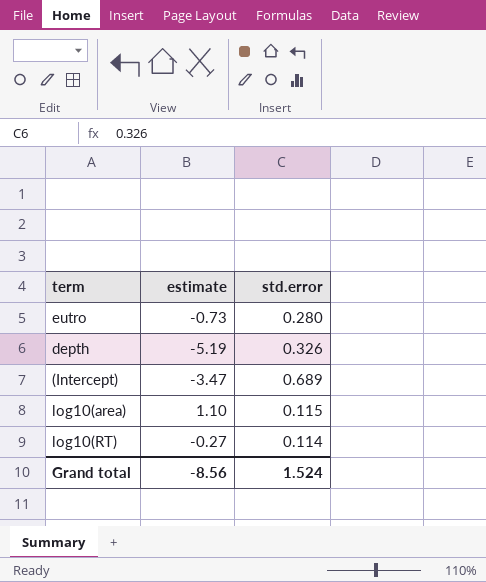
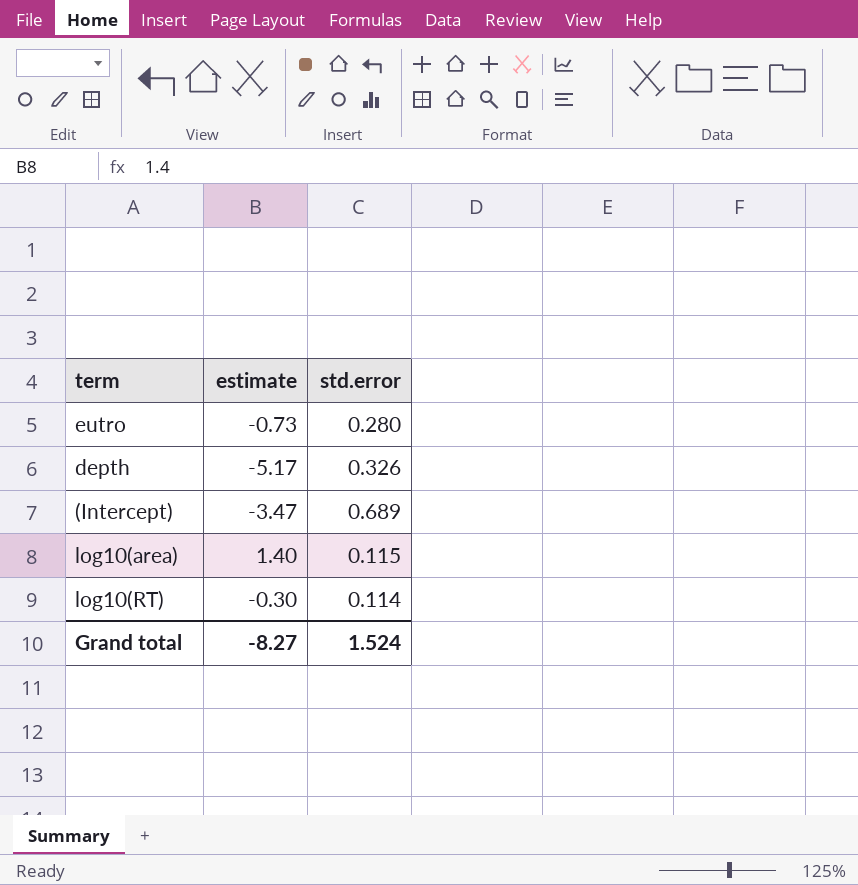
depth | estimate: -5.19 -> -5.17
log10(area) | estimate: 1.10 -> 1.40
log10(RT) | estimate: -0.27 -> -0.30
Grand total | estimate: -8.56 -> -8.27

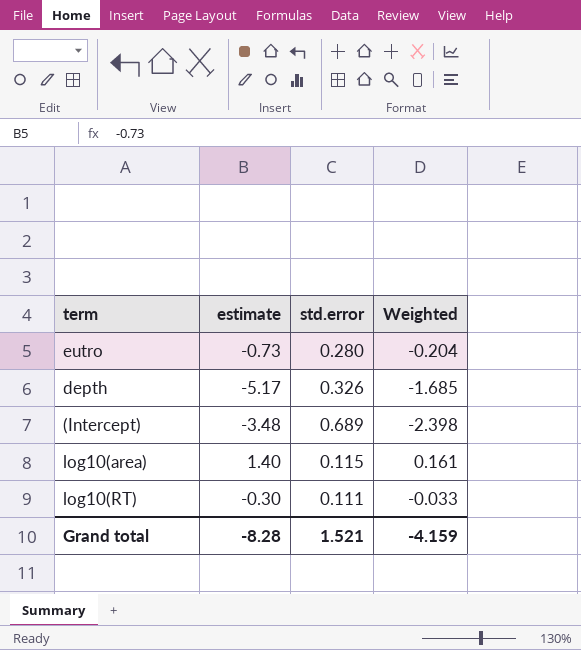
column Weighted | formula: none -> [estimate] * [std.error]
(Intercept) | estimate: -3.47 -> -3.48
log10(RT) | std.error: 0.114 -> 0.111
Grand total | estimate: -8.27 -> -8.28
Grand total | std.error: 1.524 -> 1.521

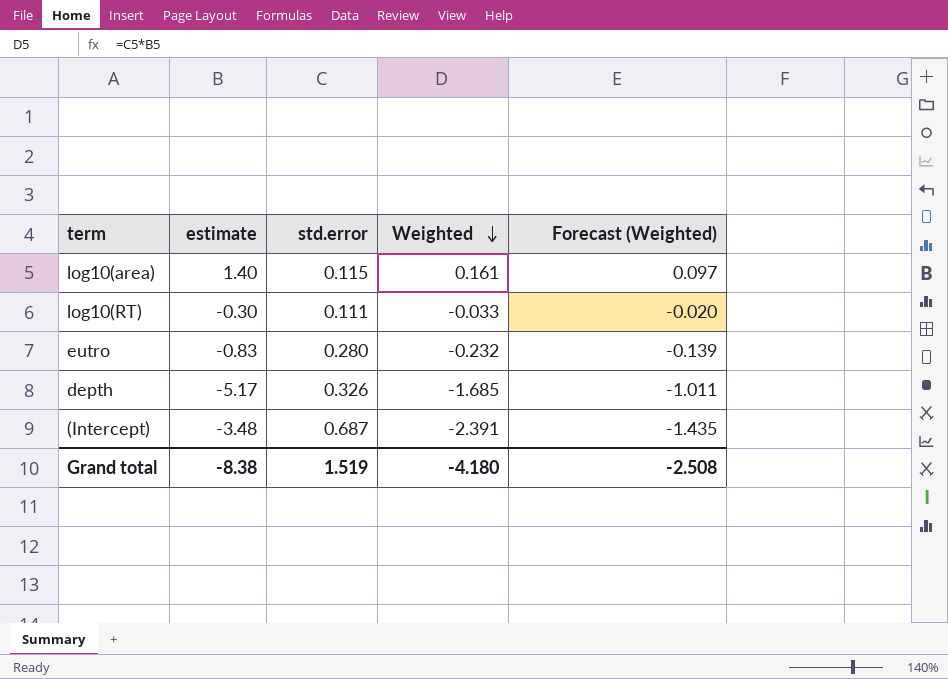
row order: none -> Weighted descending
column Forecast (Weighted) | formula: none -> [Weighted] * 0.6
eutro | estimate: -0.73 -> -0.83
eutro | Weighted: -0.204 -> -0.232
(Intercept) | std.error: 0.689 -> 0.687
(Intercept) | Weighted: -2.398 -> -2.391
Grand total | estimate: -8.28 -> -8.38
Grand total | std.error: 1.521 -> 1.519
Grand total | Weighted: -4.159 -> -4.180

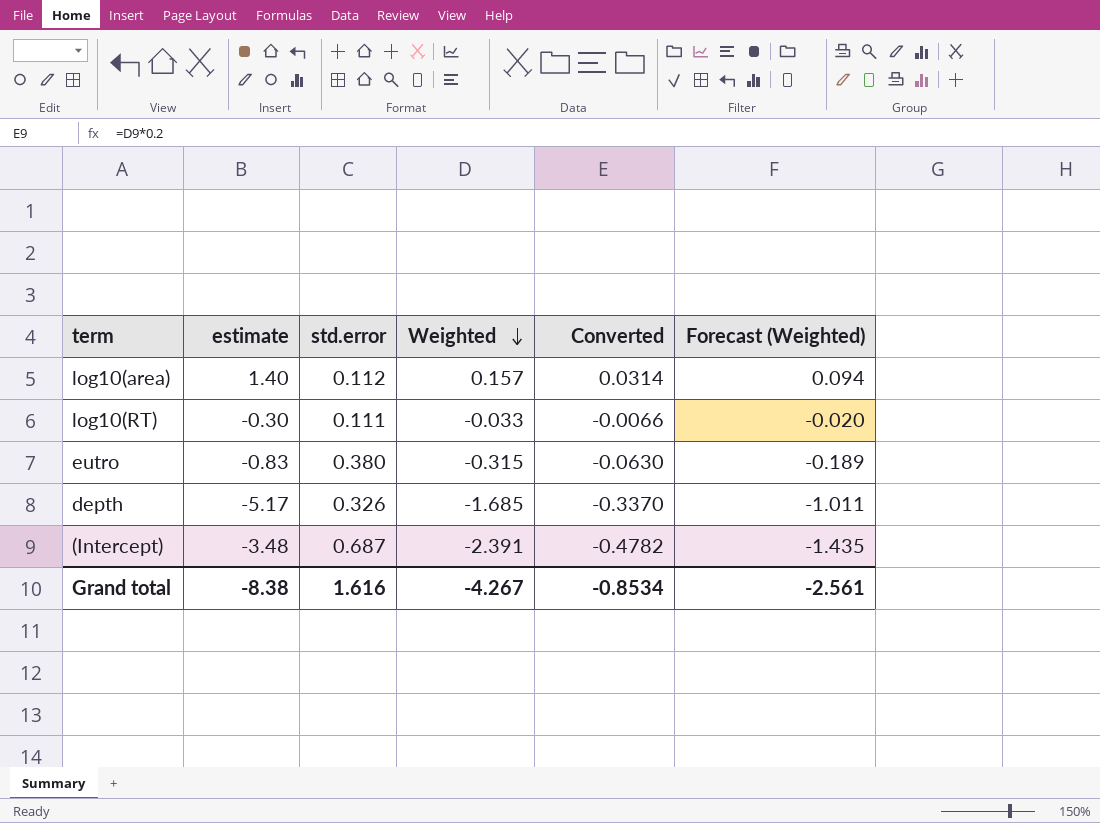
column Converted | formula: none -> [Weighted] * 0.2
log10(area) | std.error: 0.115 -> 0.112
log10(area) | Weighted: 0.161 -> 0.157
log10(area) | Forecast (Weighted): 0.097 -> 0.094
eutro | std.error: 0.280 -> 0.380
eutro | Weighted: -0.232 -> -0.315
eutro | Forecast (Weighted): -0.139 -> -0.189
Grand total | std.error: 1.519 -> 1.616
Grand total | Weighted: -4.180 -> -4.267
Grand total | Forecast (Weighted): -2.508 -> -2.561

